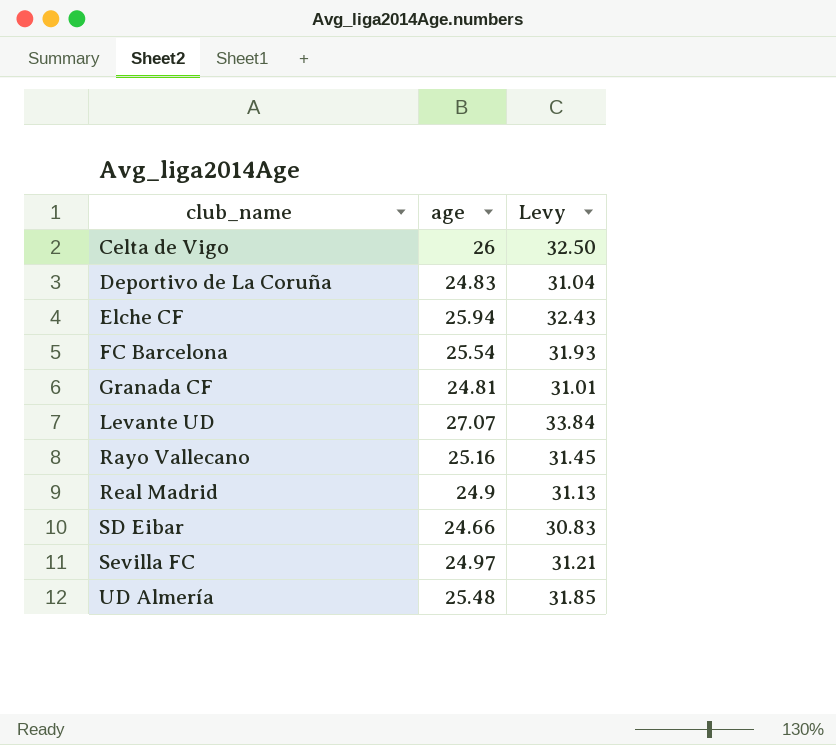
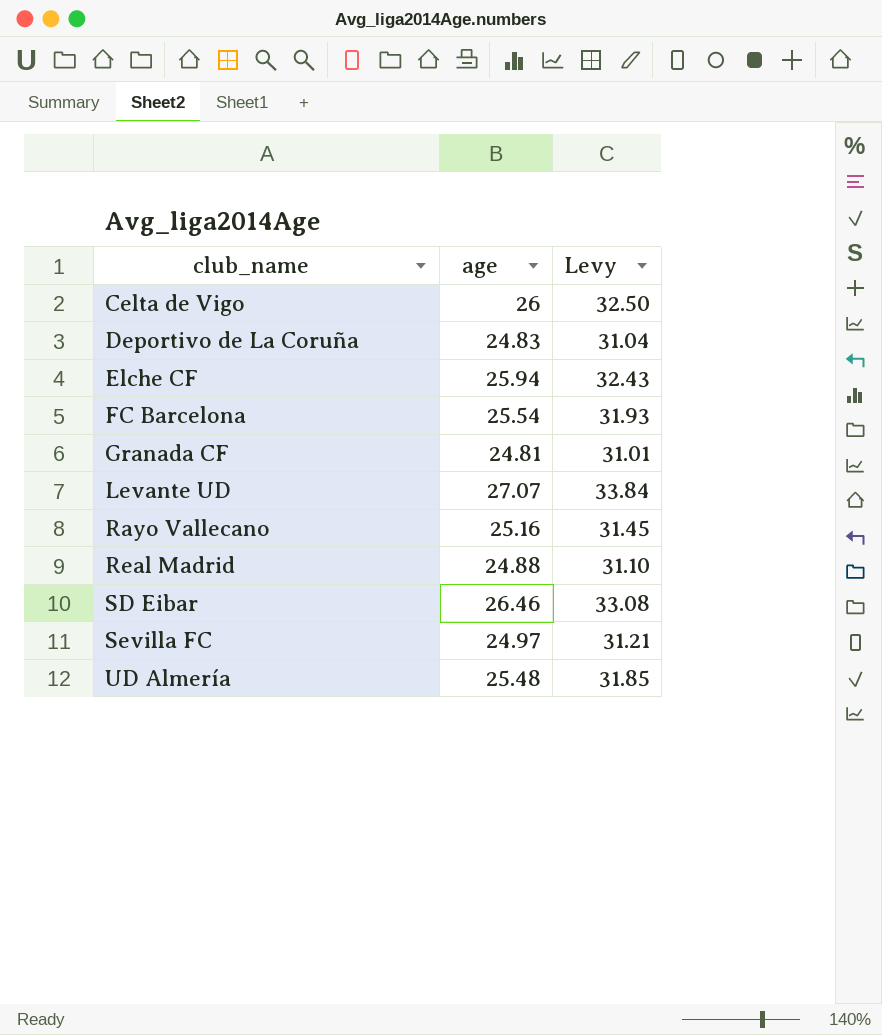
Real Madrid | age: 24.9 -> 24.88
Real Madrid | Levy: 31.13 -> 31.10
SD Eibar | age: 24.66 -> 26.46
SD Eibar | Levy: 30.83 -> 33.08

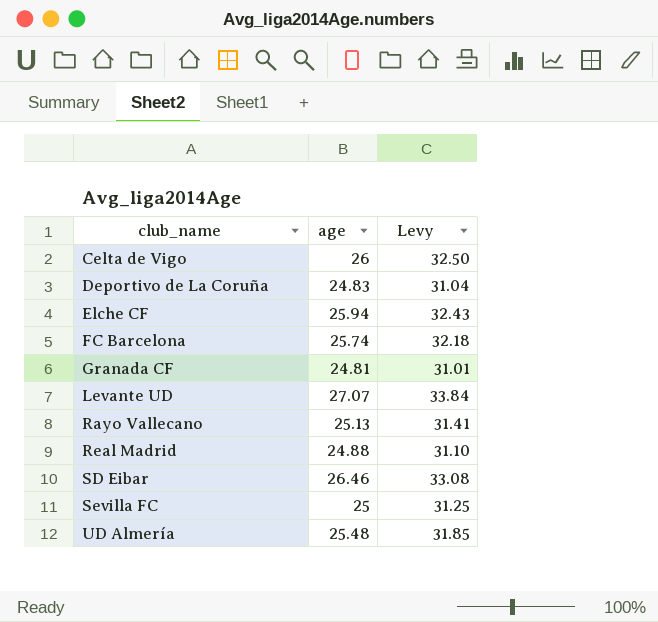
FC Barcelona | age: 25.54 -> 25.74
FC Barcelona | Levy: 31.93 -> 32.18
Rayo Vallecano | age: 25.16 -> 25.13
Rayo Vallecano | Levy: 31.45 -> 31.41
Sevilla FC | age: 24.97 -> 25
Sevilla FC | Levy: 31.21 -> 31.25

